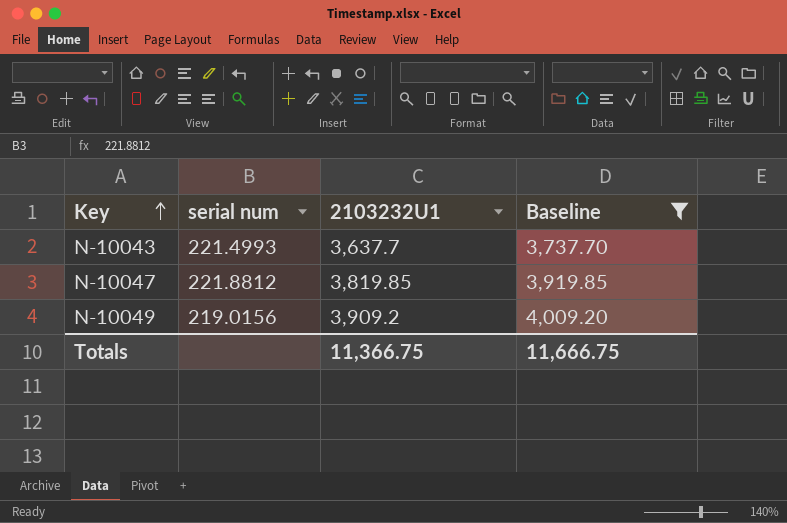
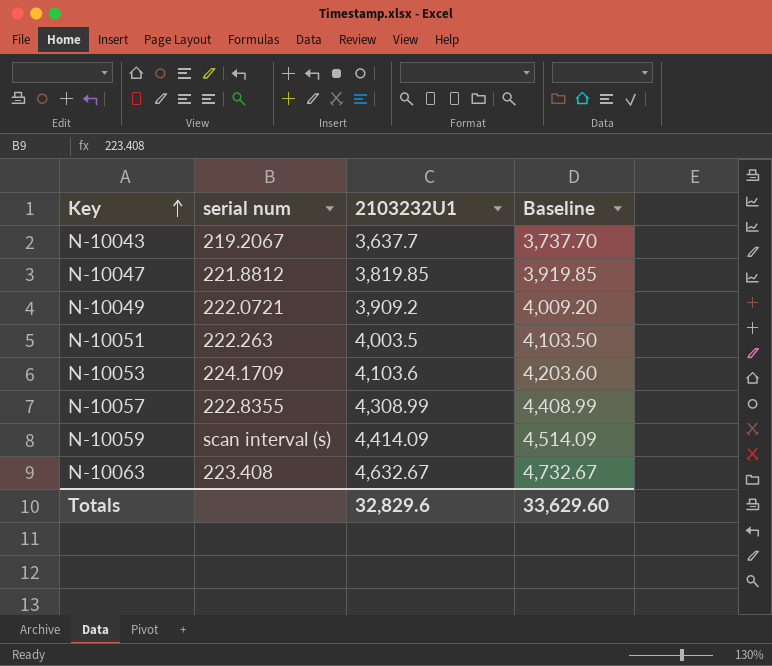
filter: Baseline <= 4,009.20 -> none
N-10043 | serial num: 221.4993 -> 219.2067
N-10049 | serial num: 219.0156 -> 222.0721
Totals | 2103232U1: 11,366.75 -> 32,829.6
Totals | Baseline: 11,666.75 -> 33,629.60

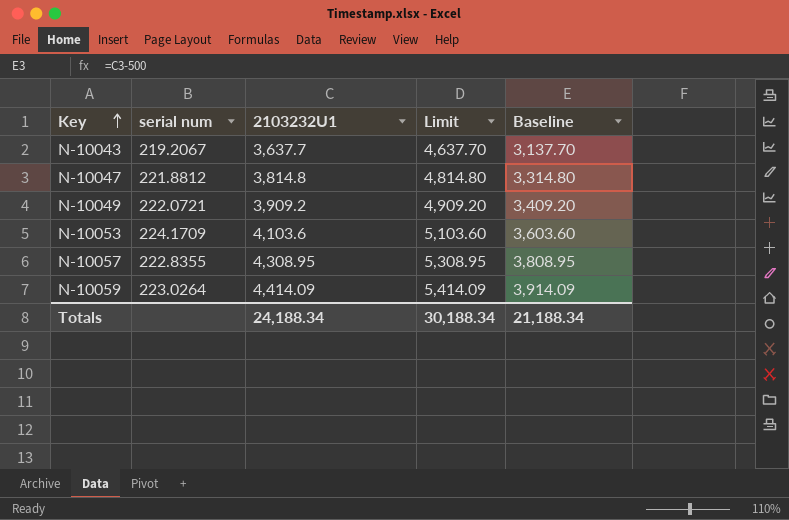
column Limit | formula: none -> [2103232U1] + 1000
column Baseline | formula: [2103232U1] + 100 -> [2103232U1] - 500
row N-10051: 222.263 | 4,003.5 | 4,103.50 -> none
row N-10063: 223.408 | 4,632.67 | 4,732.67 -> none
N-10047 | 2103232U1: 3,819.85 -> 3,814.8
N-10057 | 2103232U1: 4,308.99 -> 4,308.95
N-10059 | serial num: scan interval (s) -> 223.0264
Totals | 2103232U1: 32,829.6 -> 24,188.34
Totals | Baseline: 33,629.60 -> 21,188.34

